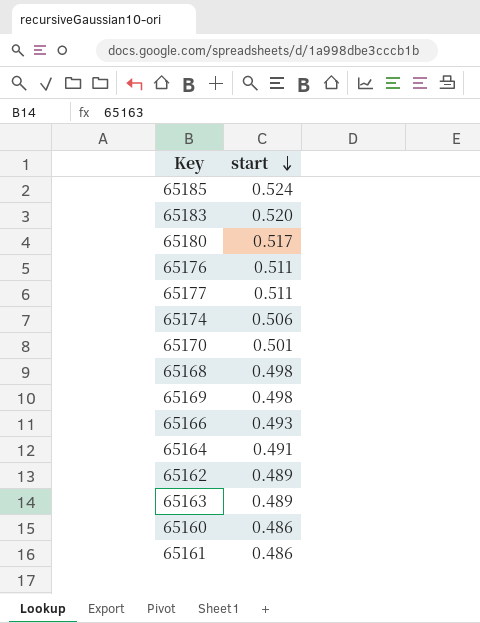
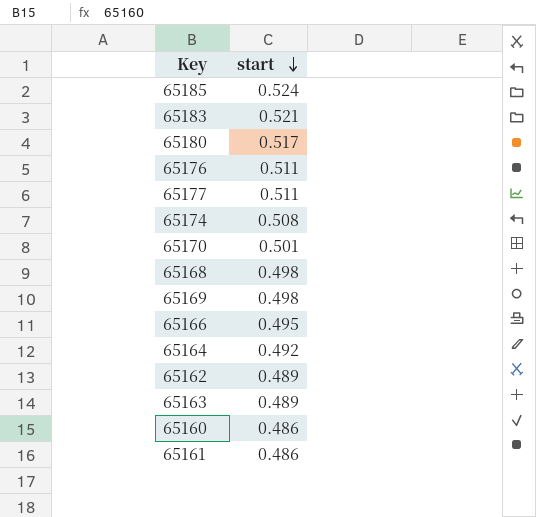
65183 | start: 0.520 -> 0.521
65174 | start: 0.506 -> 0.508
65166 | start: 0.493 -> 0.495
65164 | start: 0.491 -> 0.492

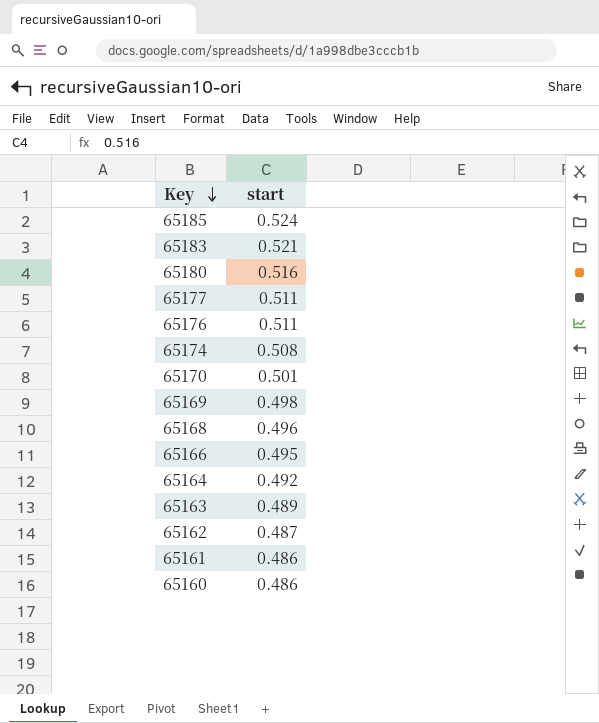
row order: start descending -> Key descending
65180 | start: 0.517 -> 0.516
65168 | start: 0.498 -> 0.496
65162 | start: 0.489 -> 0.487

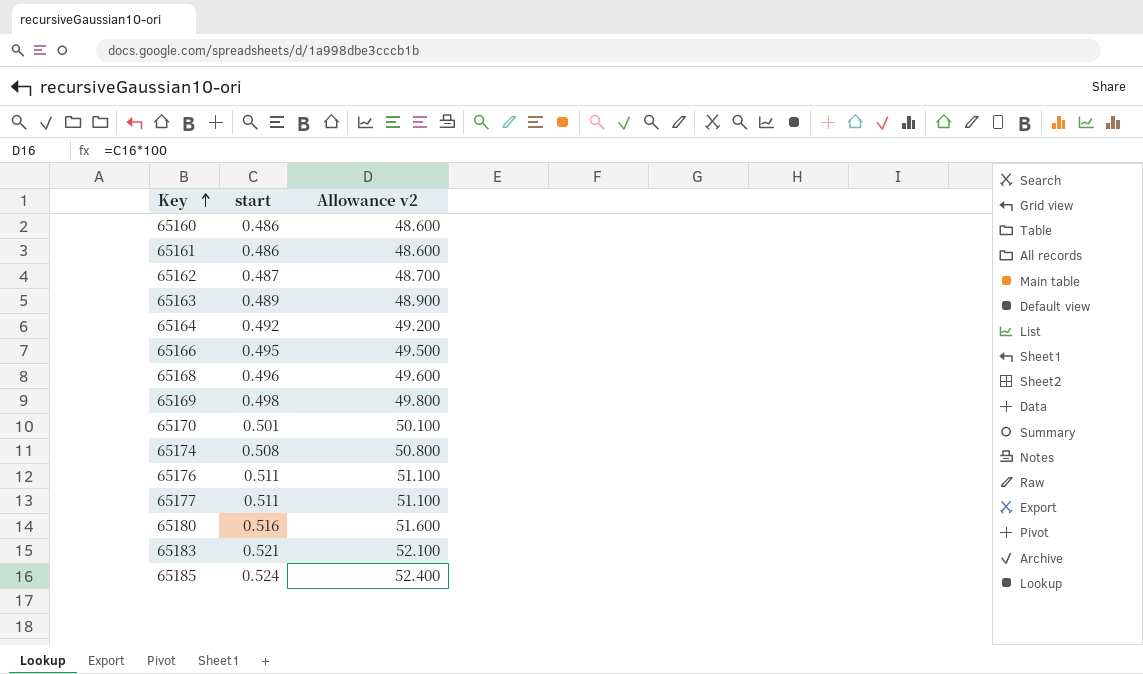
row order: Key descending -> Key ascending
column Allowance v2 | formula: none -> [start] * 100

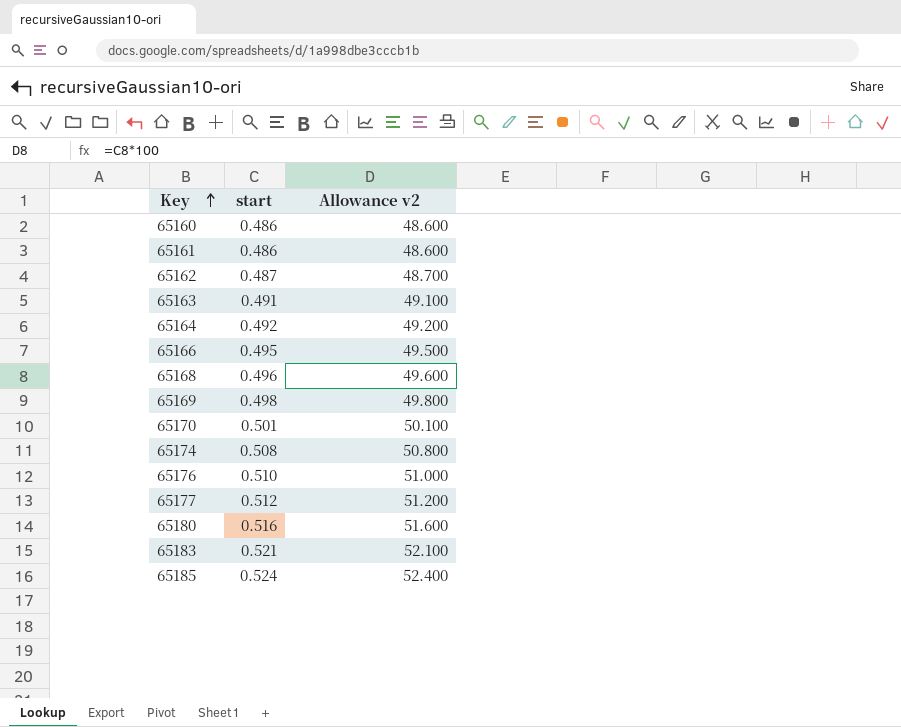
65163 | start: 0.489 -> 0.491
65163 | Allowance v2: 48.900 -> 49.100
65176 | start: 0.511 -> 0.510
65176 | Allowance v2: 51.100 -> 51.000
65177 | start: 0.511 -> 0.512
65177 | Allowance v2: 51.100 -> 51.200

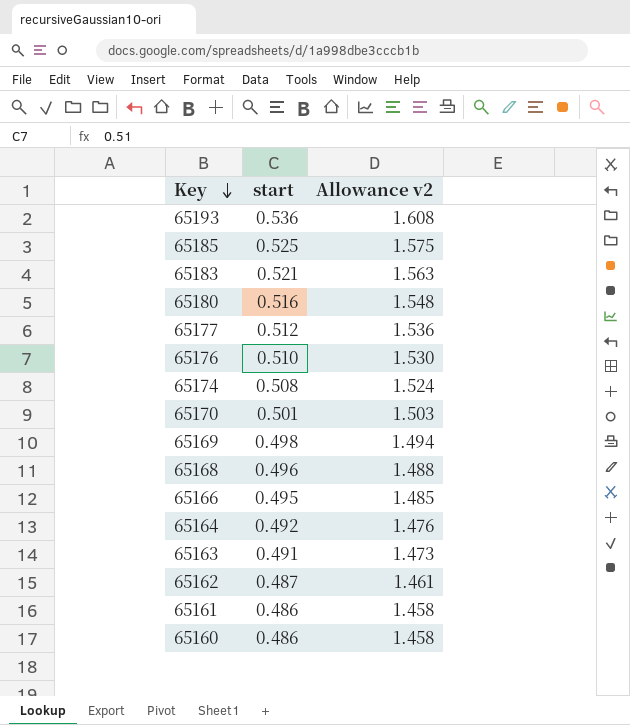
row order: Key ascending -> Key descending
column Allowance v2 | formula: [start] * 100 -> [start] * 3
row 65193: none -> 0.536 | 1.608
65185 | start: 0.524 -> 0.525

